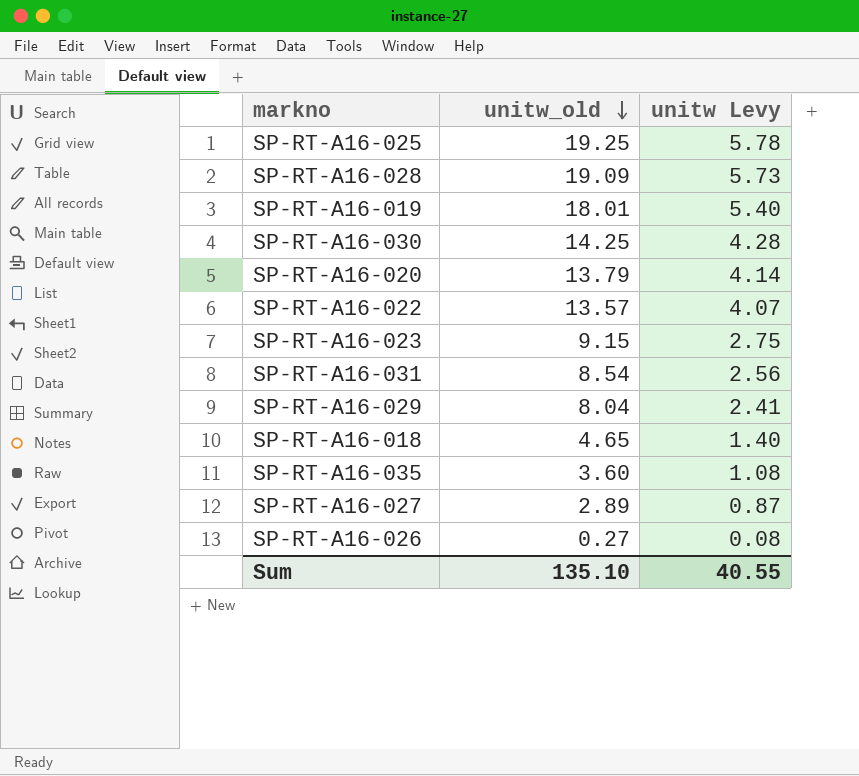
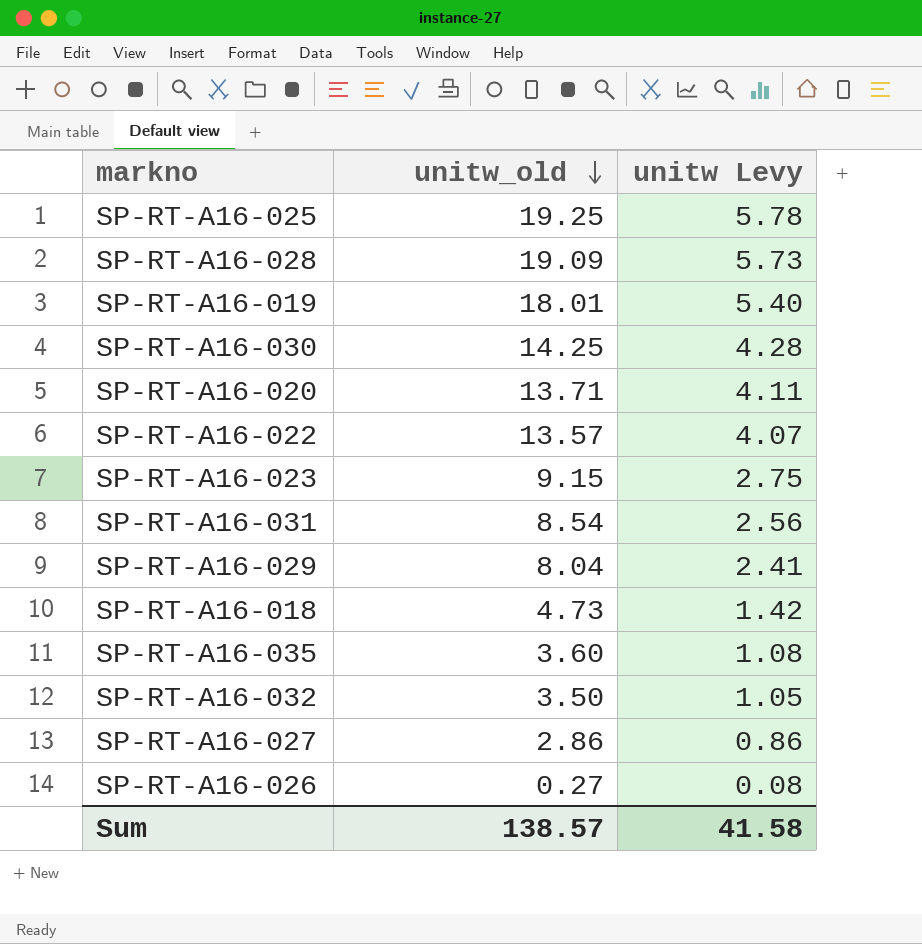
SP-RT-A16-020 | unitw_old: 13.79 -> 13.71
SP-RT-A16-020 | unitw Levy: 4.14 -> 4.11
SP-RT-A16-018 | unitw_old: 4.65 -> 4.73
SP-RT-A16-018 | unitw Levy: 1.40 -> 1.42
row SP-RT-A16-032: none -> 3.50 | 1.05
SP-RT-A16-027 | unitw_old: 2.89 -> 2.86
SP-RT-A16-027 | unitw Levy: 0.87 -> 0.86
Sum | unitw_old: 135.10 -> 138.57
Sum | unitw Levy: 40.55 -> 41.58

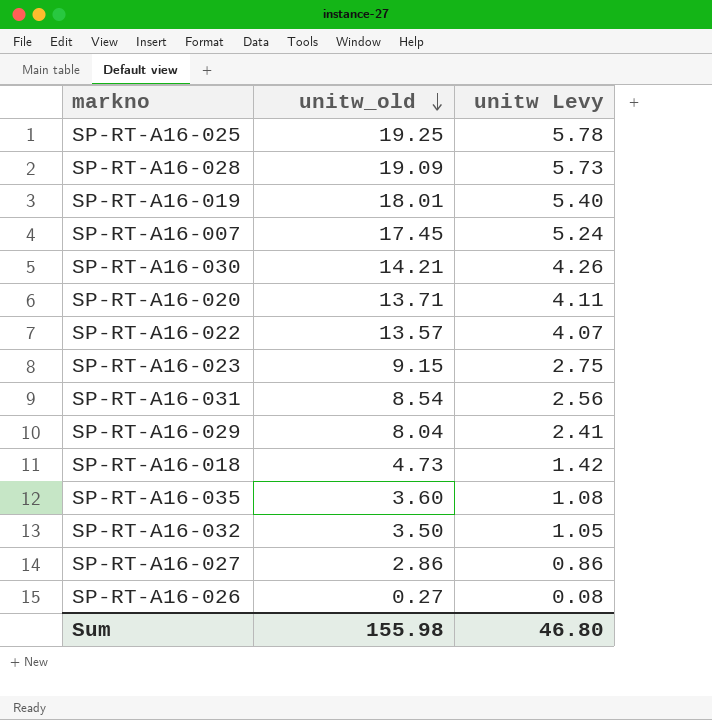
row SP-RT-A16-007: none -> 17.45 | 5.24
SP-RT-A16-030 | unitw_old: 14.25 -> 14.21
SP-RT-A16-030 | unitw Levy: 4.28 -> 4.26
Sum | unitw_old: 138.57 -> 155.98
Sum | unitw Levy: 41.58 -> 46.80

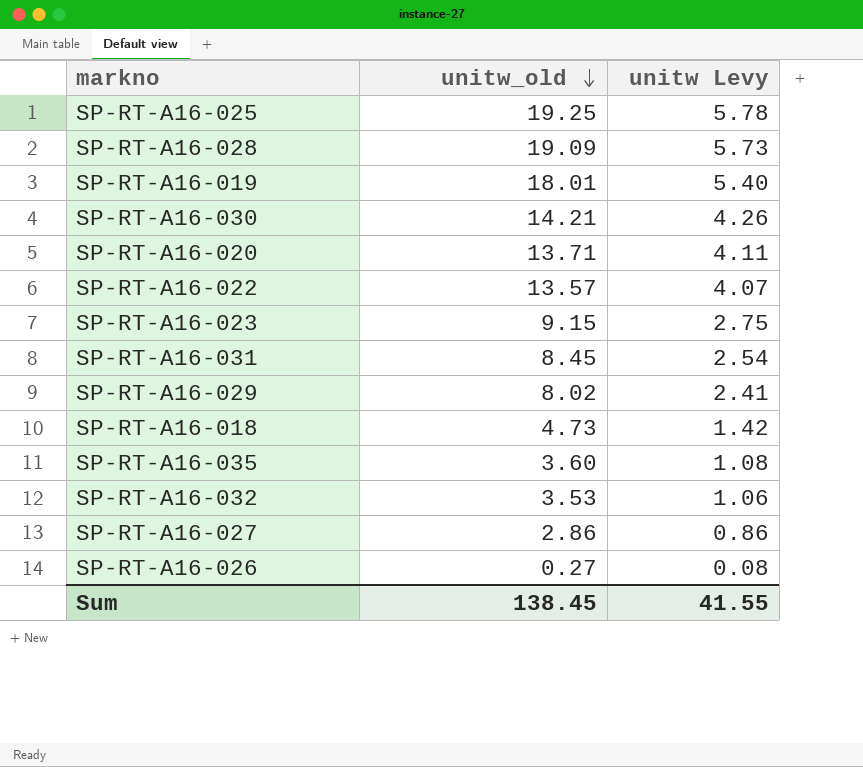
row SP-RT-A16-007: 17.45 | 5.24 -> none
SP-RT-A16-031 | unitw_old: 8.54 -> 8.45
SP-RT-A16-031 | unitw Levy: 2.56 -> 2.54
SP-RT-A16-029 | unitw_old: 8.04 -> 8.02
SP-RT-A16-032 | unitw_old: 3.50 -> 3.53
SP-RT-A16-032 | unitw Levy: 1.05 -> 1.06
Sum | unitw_old: 155.98 -> 138.45
Sum | unitw Levy: 46.80 -> 41.55

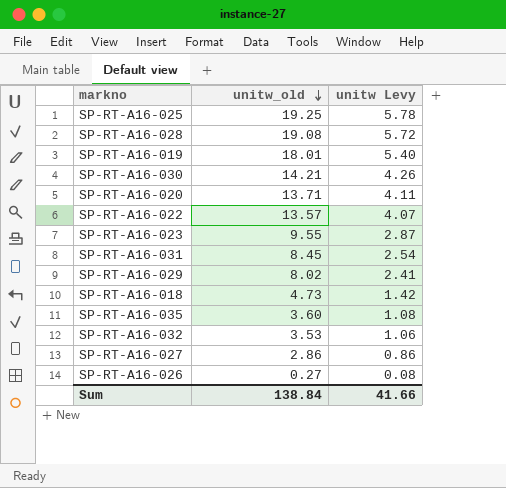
SP-RT-A16-028 | unitw_old: 19.09 -> 19.08
SP-RT-A16-028 | unitw Levy: 5.73 -> 5.72
SP-RT-A16-023 | unitw_old: 9.15 -> 9.55
SP-RT-A16-023 | unitw Levy: 2.75 -> 2.87
Sum | unitw_old: 138.45 -> 138.84
Sum | unitw Levy: 41.55 -> 41.66

